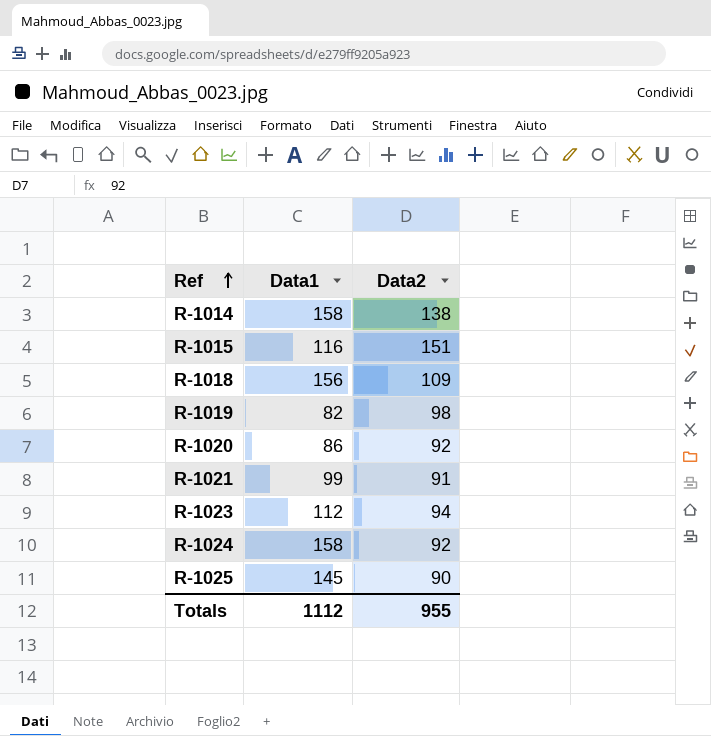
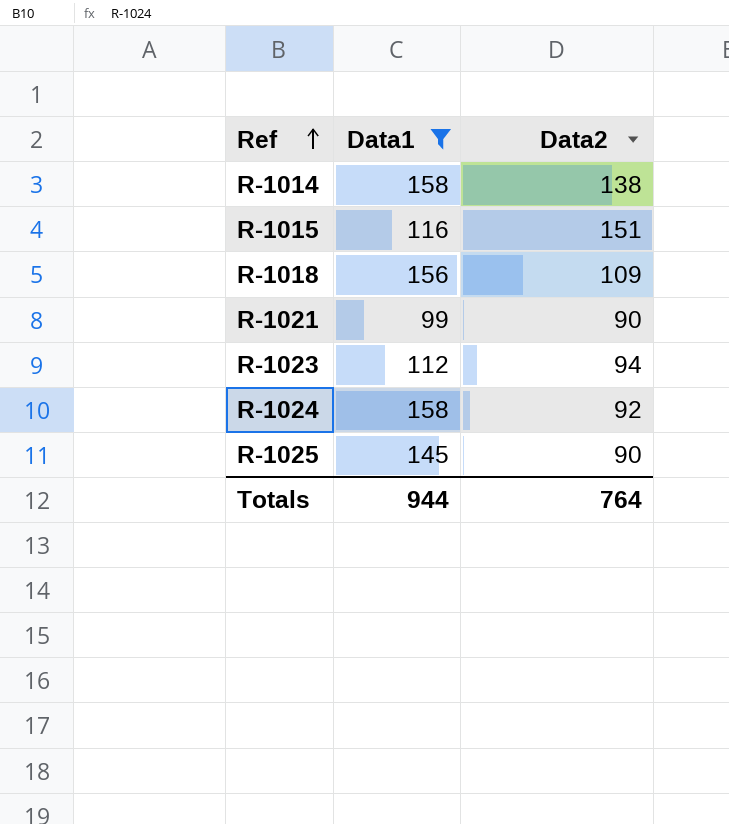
filter: none -> Data1 >= 99
R-1021 | Data2: 91 -> 90
Totals | Data1: 1112 -> 944
Totals | Data2: 955 -> 764

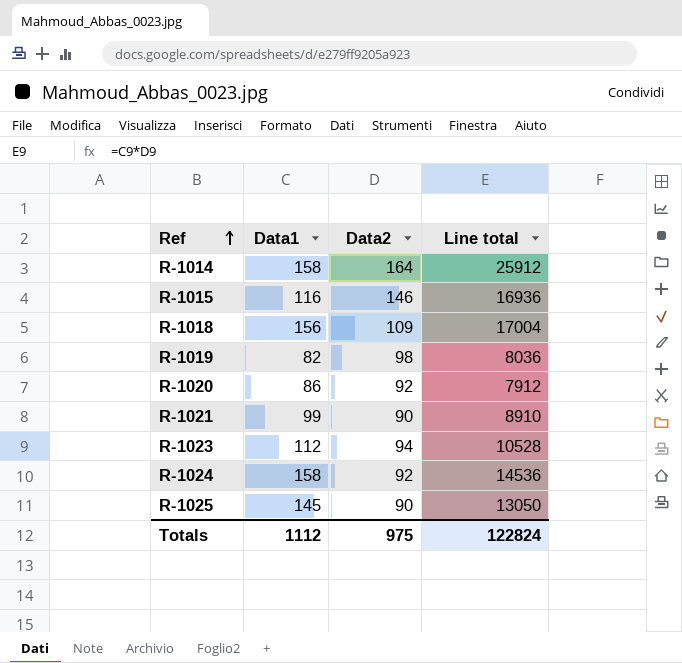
filter: Data1 >= 99 -> none
column Line total | formula: none -> [Data1] * [Data2]
R-1014 | Data2: 138 -> 164
R-1015 | Data2: 151 -> 146
Totals | Data1: 944 -> 1112
Totals | Data2: 764 -> 975

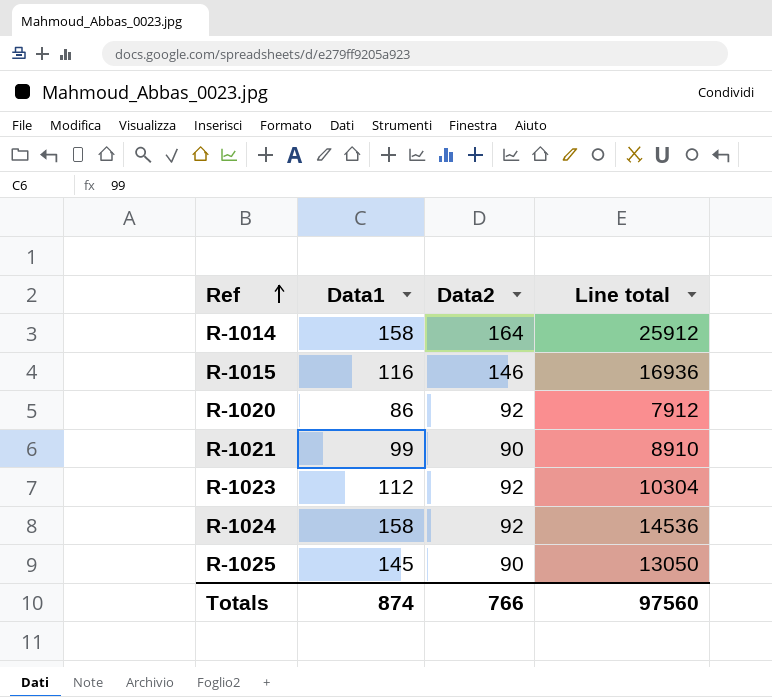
row R-1018: 156 | 109 | 17004 -> none
row R-1019: 82 | 98 | 8036 -> none
R-1023 | Data2: 94 -> 92
R-1023 | Line total: 10528 -> 10304
Totals | Data1: 1112 -> 874
Totals | Data2: 975 -> 766
Totals | Line total: 122824 -> 97560

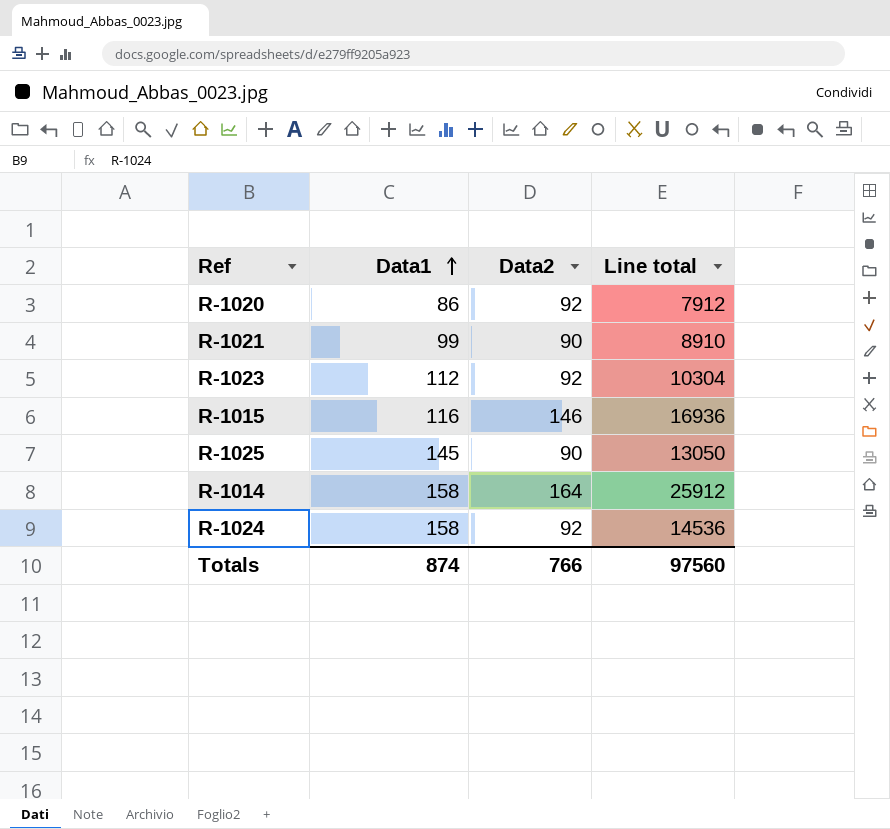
row order: Ref ascending -> Data1 ascending

